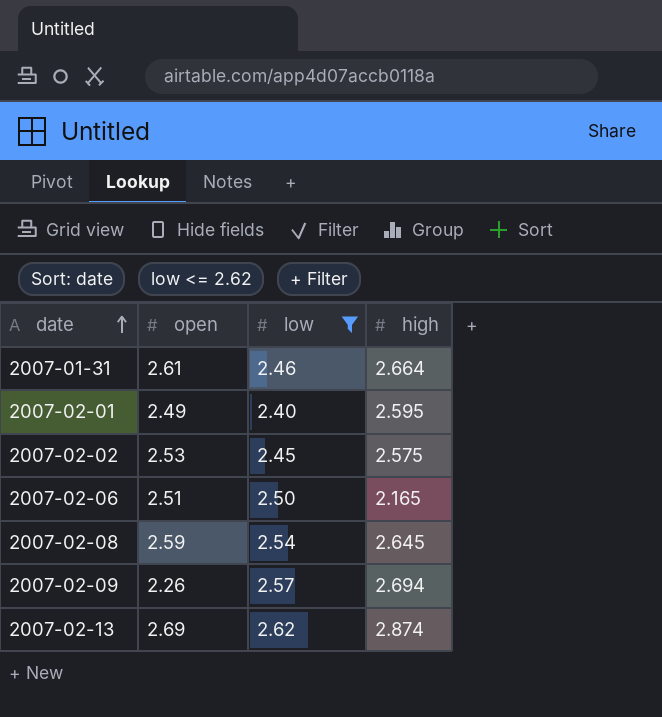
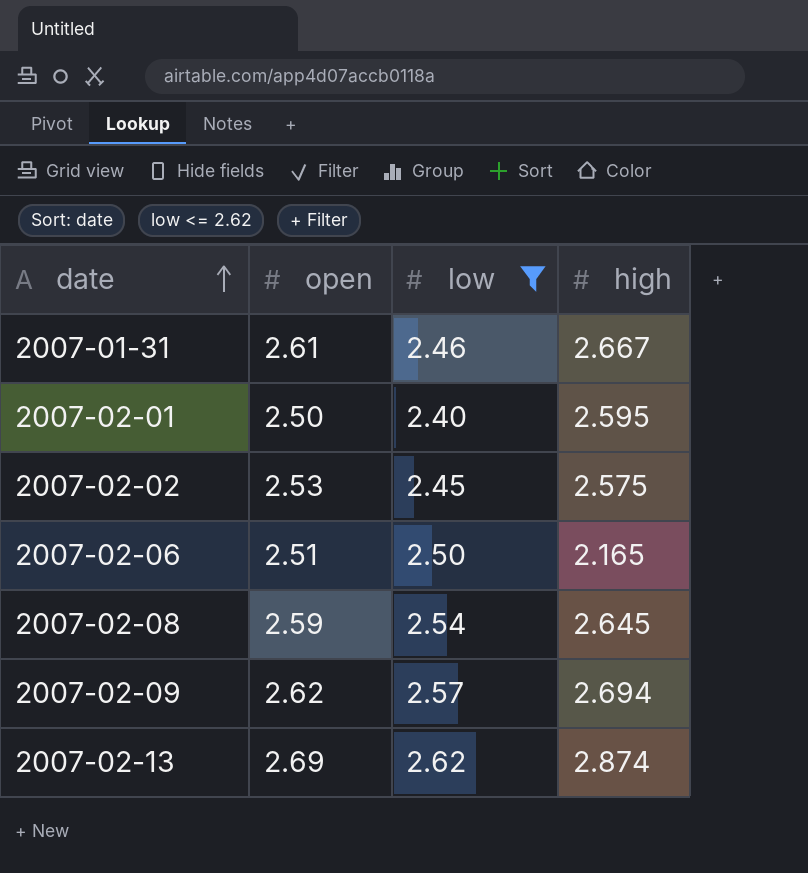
2007-01-31 | high: 2.664 -> 2.667
2007-02-01 | open: 2.49 -> 2.50
2007-02-09 | open: 2.26 -> 2.62

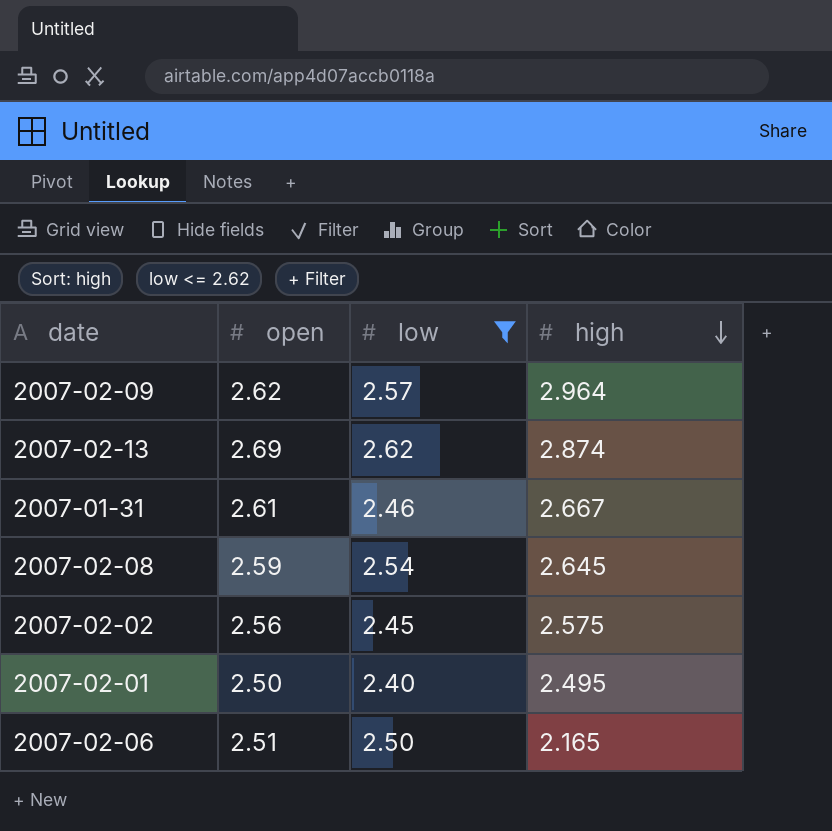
row order: date ascending -> high descending
2007-02-09 | high: 2.694 -> 2.964
2007-02-02 | open: 2.53 -> 2.56
2007-02-01 | high: 2.595 -> 2.495

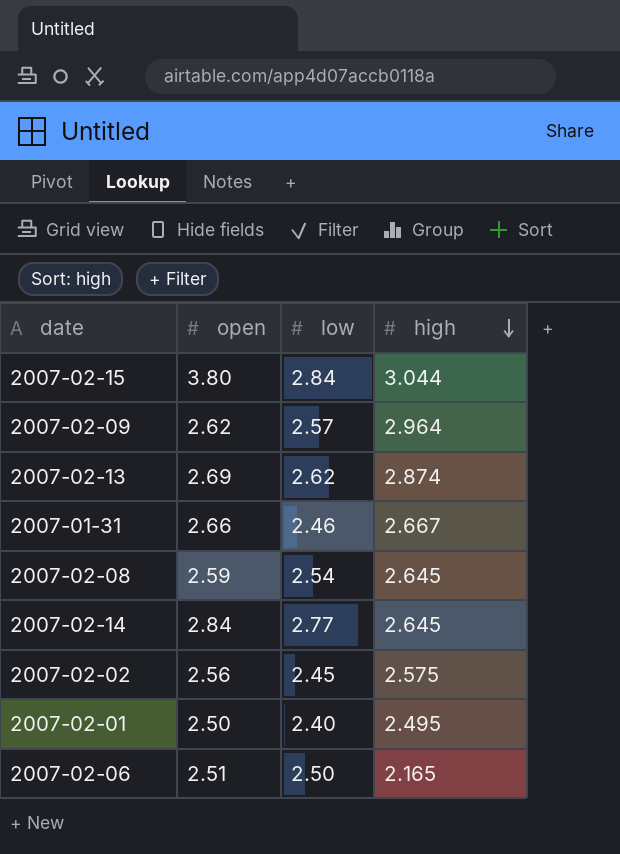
filter: low <= 2.62 -> none
2007-01-31 | open: 2.61 -> 2.66

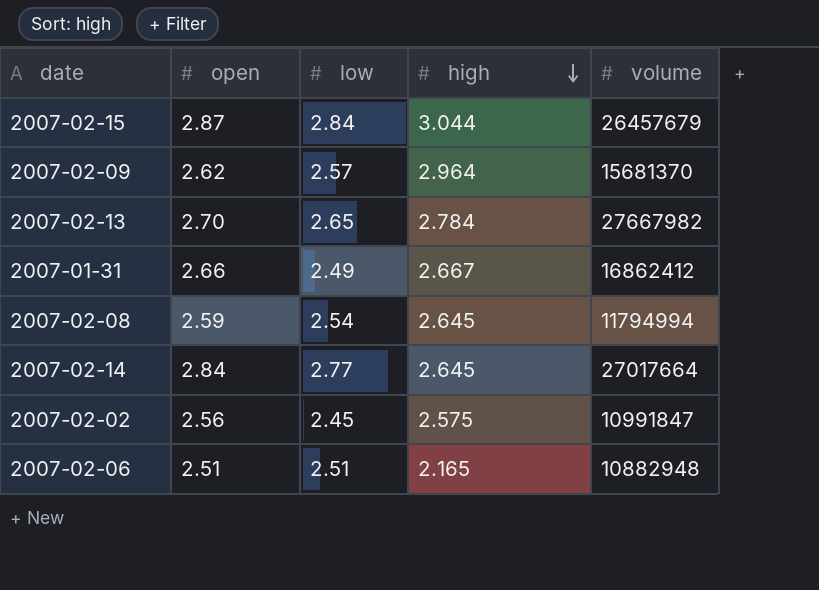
column volume | position: none -> 5
row 2007-02-01: 2.50 | 2.40 | 2.495 -> none
2007-02-15 | open: 3.80 -> 2.87
2007-02-13 | open: 2.69 -> 2.70
2007-02-13 | low: 2.62 -> 2.65
2007-02-13 | high: 2.874 -> 2.784
2007-01-31 | low: 2.46 -> 2.49
2007-02-06 | low: 2.50 -> 2.51

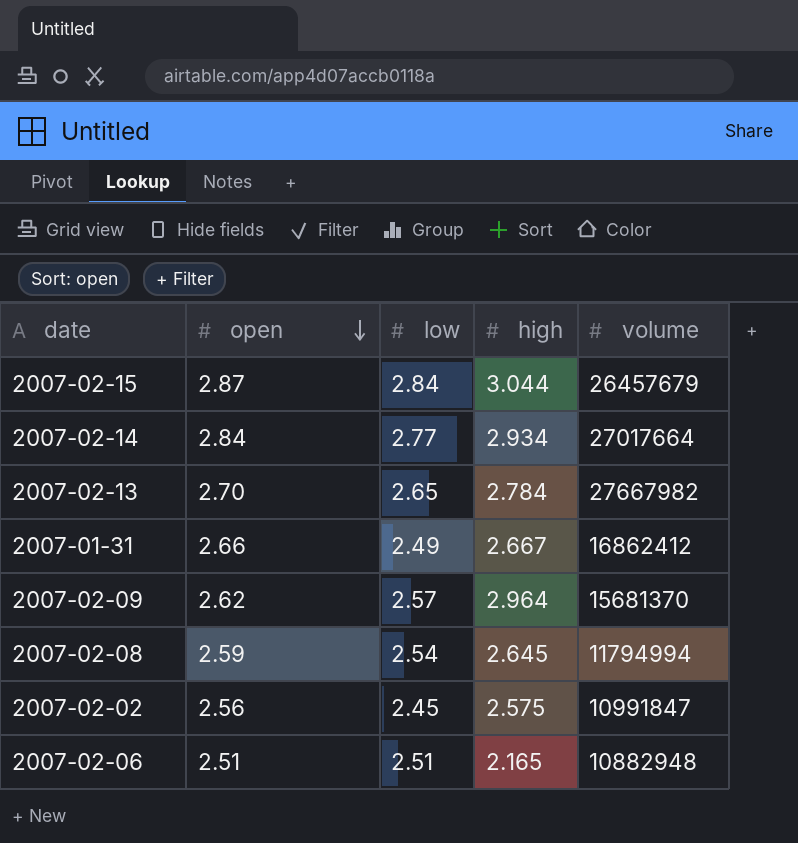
row order: high descending -> open descending
2007-02-14 | high: 2.645 -> 2.934

